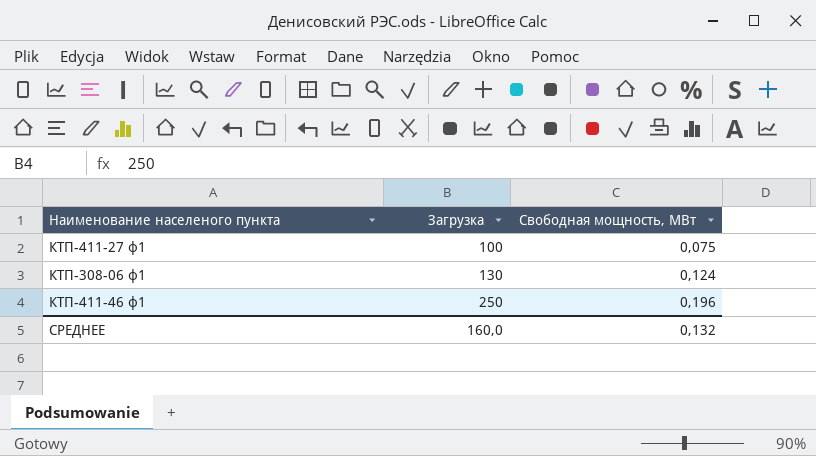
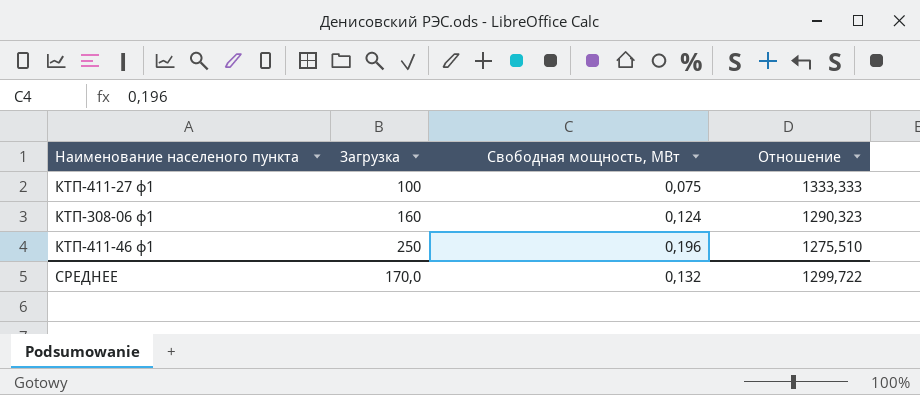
column Отношение | formula: none -> [Загрузка] / [Свободная мощность, МВт]
КТП-308-06 ф1 | Загрузка: 130 -> 160
СРЕДНЕЕ | Загрузка: 160,0 -> 170,0

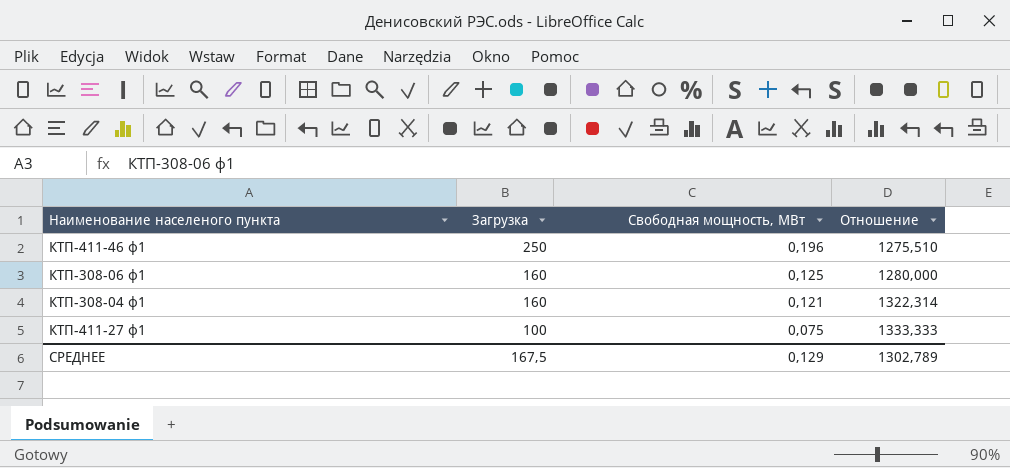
row order: Загрузка ascending -> Загрузка descending
КТП-308-06 ф1 | Свободная мощность, МВт: 0,124 -> 0,125
КТП-308-06 ф1 | Отношение: 1290,323 -> 1280,000
row КТП-308-04 ф1: none -> 160 | 0,121 | 1322,314
СРЕДНЕЕ | Загрузка: 170,0 -> 167,5
СРЕДНЕЕ | Свободная мощность, МВт: 0,132 -> 0,129
СРЕДНЕЕ | Отношение: 1299,722 -> 1302,789

